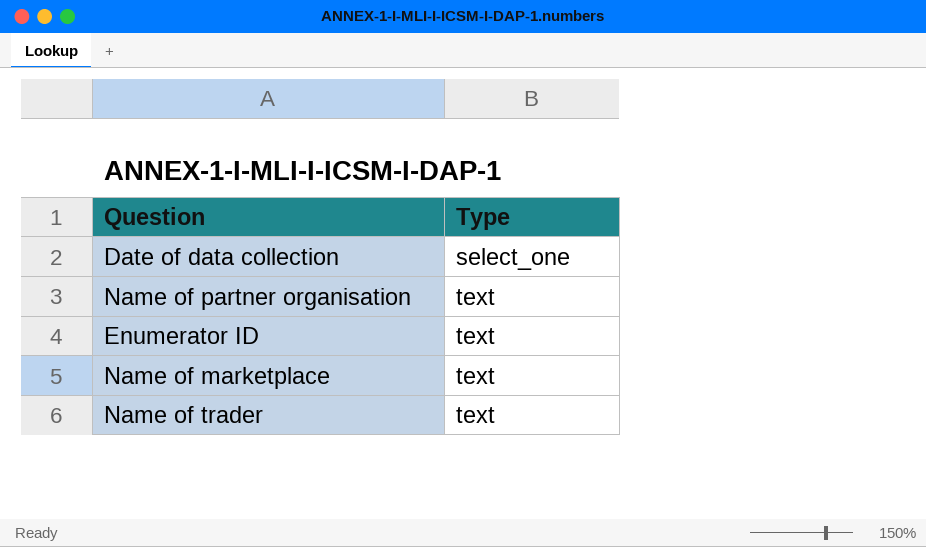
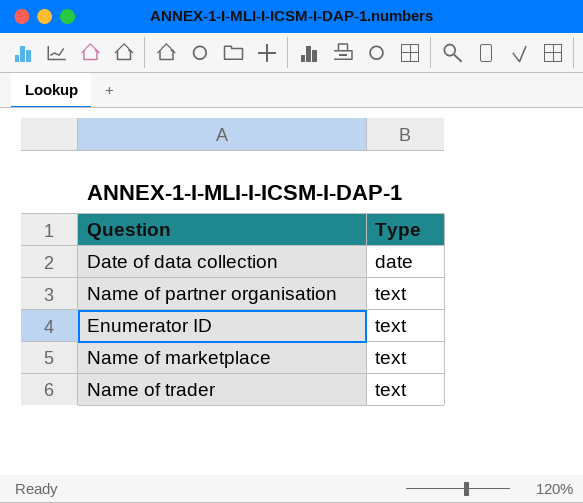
Date of data collection | Type: select_one -> date

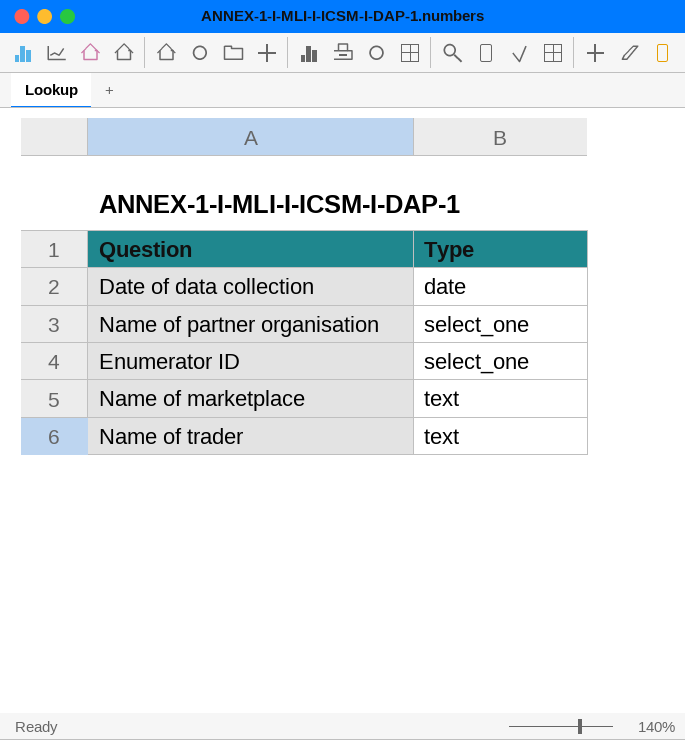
Name of partner organisation | Type: text -> select_one
Enumerator ID | Type: text -> select_one

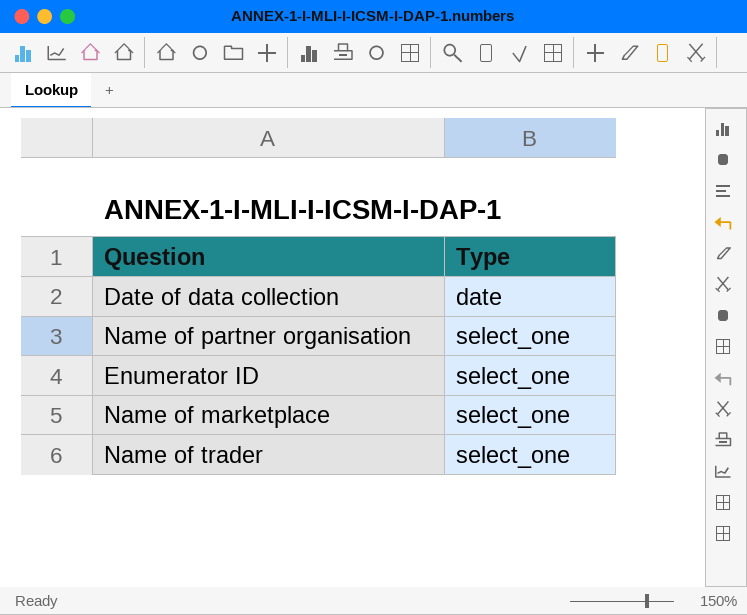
Name of marketplace | Type: text -> select_one
Name of trader | Type: text -> select_one

